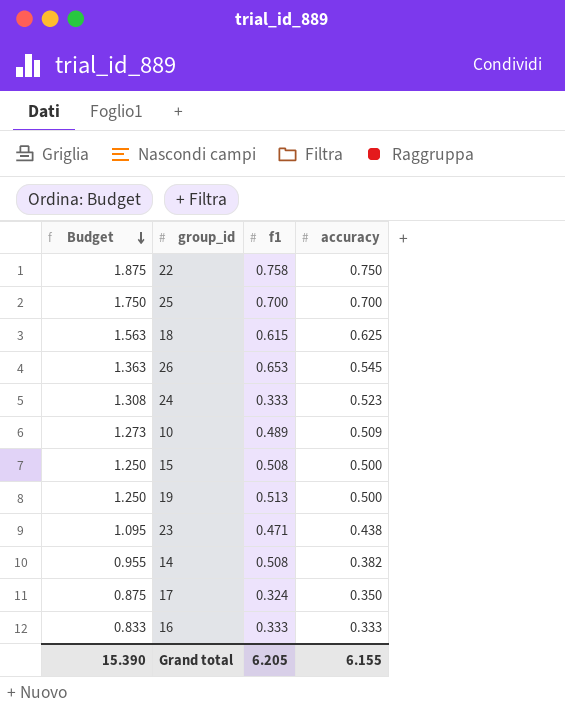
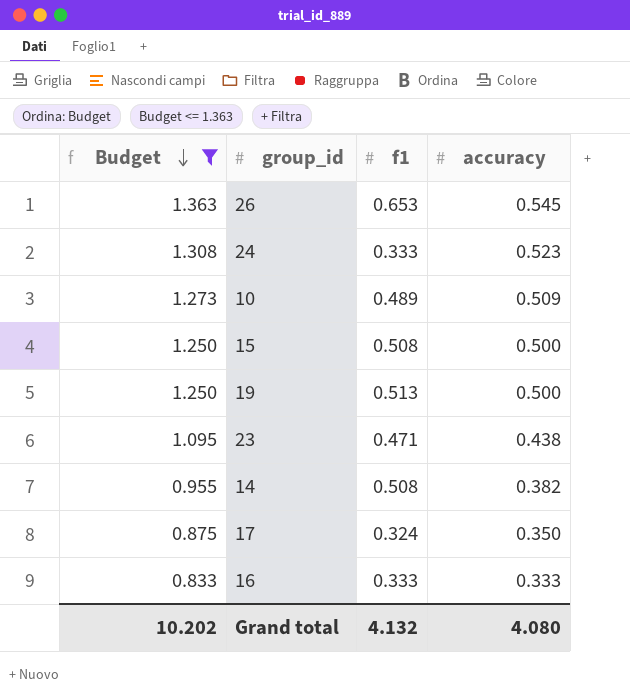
filter: none -> Budget <= 1.363
Grand total | Budget: 15.390 -> 10.202
Grand total | f1: 6.205 -> 4.132
Grand total | accuracy: 6.155 -> 4.080

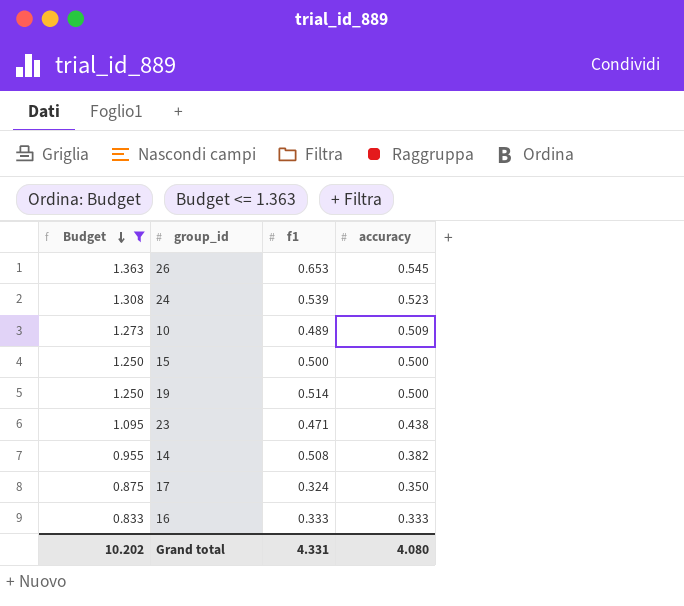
24 | f1: 0.333 -> 0.539
15 | f1: 0.508 -> 0.500
19 | f1: 0.513 -> 0.514
Grand total | f1: 4.132 -> 4.331

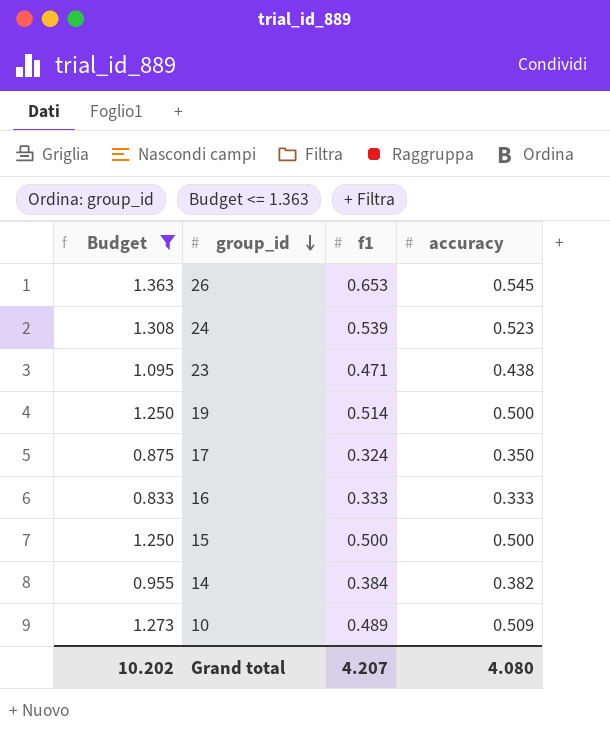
row order: Budget descending -> group_id descending
14 | f1: 0.508 -> 0.384
Grand total | f1: 4.331 -> 4.207

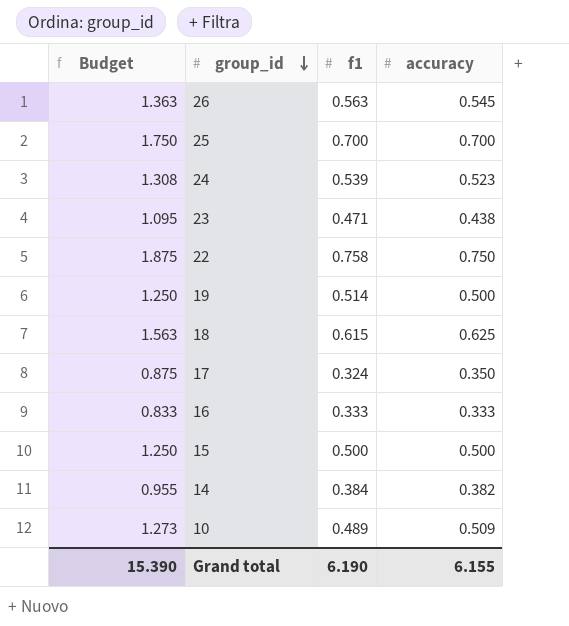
filter: Budget <= 1.363 -> none
26 | f1: 0.653 -> 0.563
Grand total | Budget: 10.202 -> 15.390
Grand total | f1: 4.207 -> 6.190
Grand total | accuracy: 4.080 -> 6.155

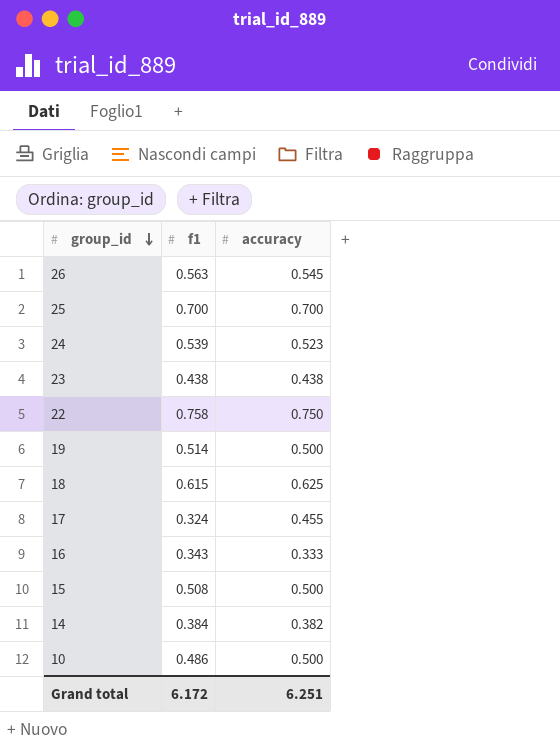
column Budget | formula: [accuracy] * 2.5 -> none
23 | f1: 0.471 -> 0.438
17 | accuracy: 0.350 -> 0.455
16 | f1: 0.333 -> 0.343
15 | f1: 0.500 -> 0.508
10 | f1: 0.489 -> 0.486
10 | accuracy: 0.509 -> 0.500
Grand total | f1: 6.190 -> 6.172
Grand total | accuracy: 6.155 -> 6.251

